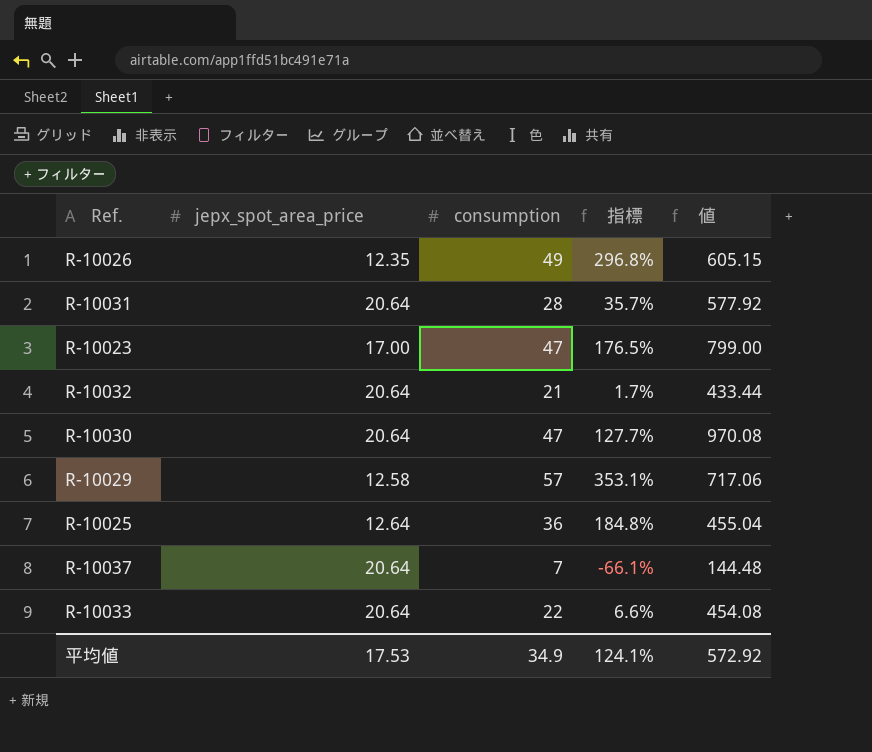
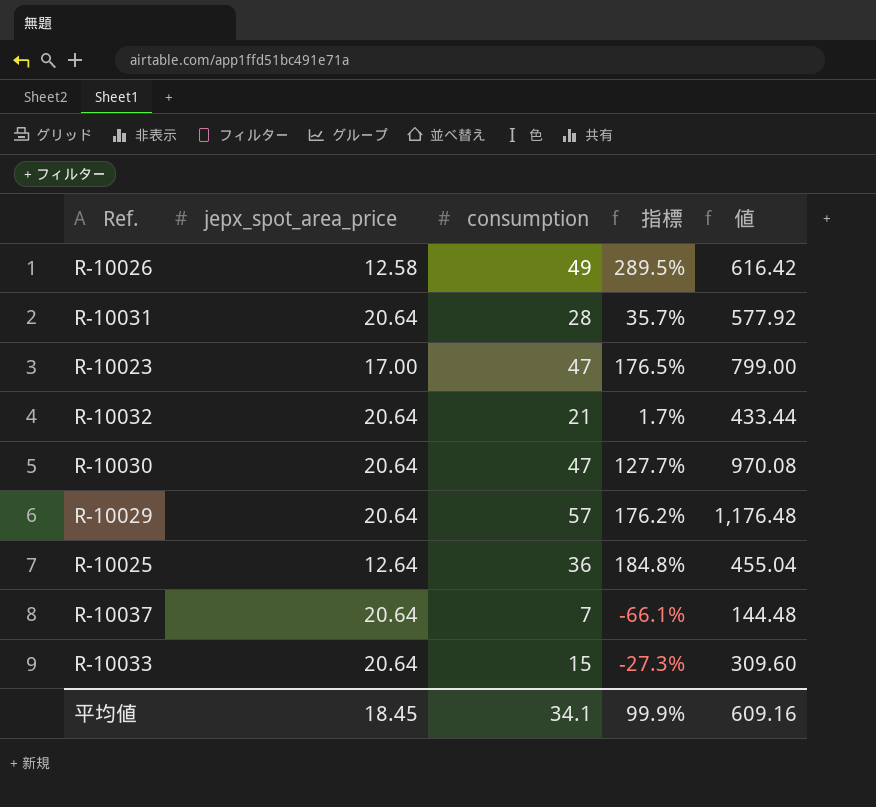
R-10026 | jepx_spot_area_price: 12.35 -> 12.58
R-10026 | 指標: 296.8% -> 289.5%
R-10026 | 値: 605.15 -> 616.42
R-10029 | jepx_spot_area_price: 12.58 -> 20.64
R-10029 | 指標: 353.1% -> 176.2%
R-10029 | 値: 717.06 -> 1,176.48
R-10033 | consumption: 22 -> 15
R-10033 | 指標: 6.6% -> -27.3%
R-10033 | 値: 454.08 -> 309.60
平均値 | jepx_spot_area_price: 17.53 -> 18.45
平均値 | consumption: 34.9 -> 34.1
平均値 | 指標: 124.1% -> 99.9%
平均値 | 値: 572.92 -> 609.16

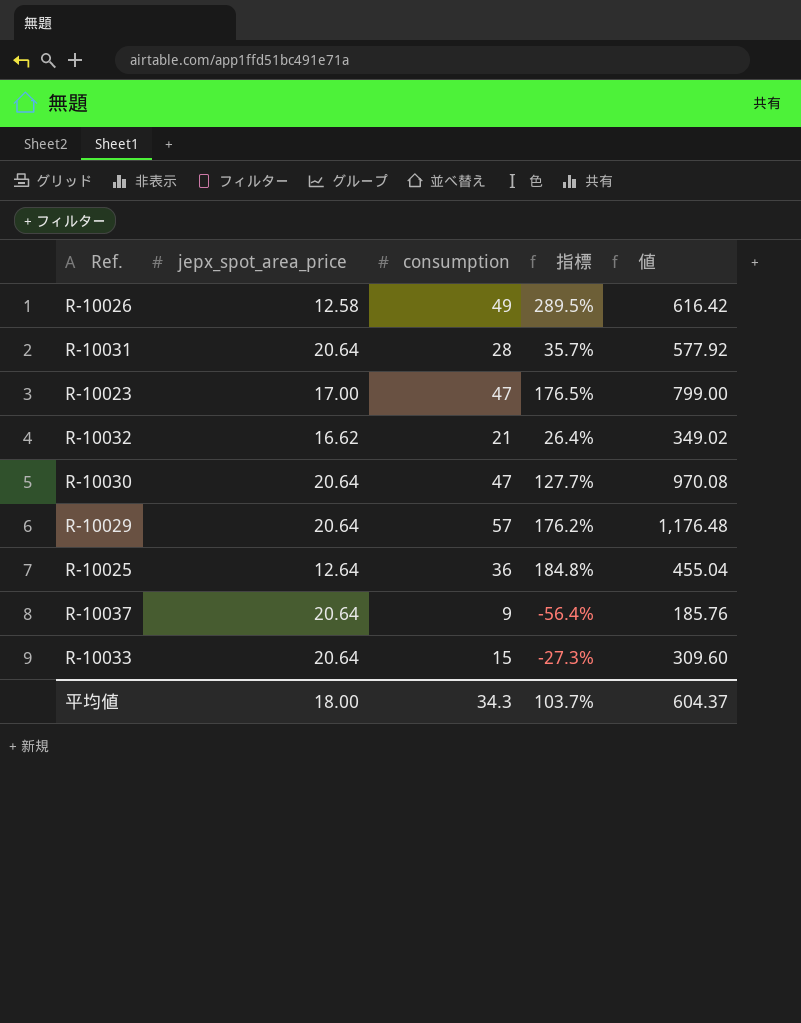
R-10032 | jepx_spot_area_price: 20.64 -> 16.62
R-10032 | 指標: 1.7% -> 26.4%
R-10032 | 値: 433.44 -> 349.02
R-10037 | consumption: 7 -> 9
R-10037 | 指標: -66.1% -> -56.4%
R-10037 | 値: 144.48 -> 185.76
平均値 | jepx_spot_area_price: 18.45 -> 18.00
平均値 | consumption: 34.1 -> 34.3
平均値 | 指標: 99.9% -> 103.7%
平均値 | 値: 609.16 -> 604.37

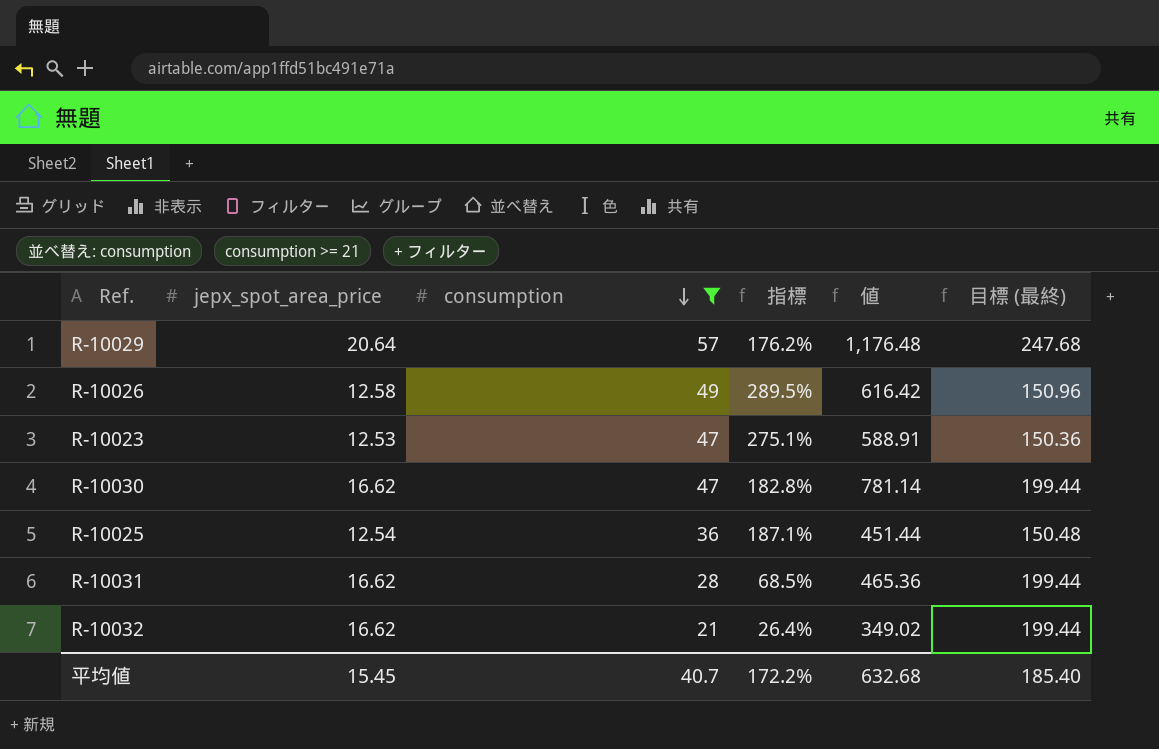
filter: none -> consumption >= 21
row order: none -> consumption descending
column 目標 (最終) | formula: none -> [jepx_spot_area_price] * 12
R-10023 | jepx_spot_area_price: 17.00 -> 12.53
R-10023 | 指標: 176.5% -> 275.1%
R-10023 | 値: 799.00 -> 588.91
R-10030 | jepx_spot_area_price: 20.64 -> 16.62
R-10030 | 指標: 127.7% -> 182.8%
R-10030 | 値: 970.08 -> 781.14
R-10025 | jepx_spot_area_price: 12.64 -> 12.54
R-10025 | 指標: 184.8% -> 187.1%
R-10025 | 値: 455.04 -> 451.44
R-10031 | jepx_spot_area_price: 20.64 -> 16.62
R-10031 | 指標: 35.7% -> 68.5%
R-10031 | 値: 577.92 -> 465.36
平均値 | jepx_spot_area_price: 18.00 -> 15.45
平均値 | consumption: 34.3 -> 40.7
平均値 | 指標: 103.7% -> 172.2%
平均値 | 値: 604.37 -> 632.68

